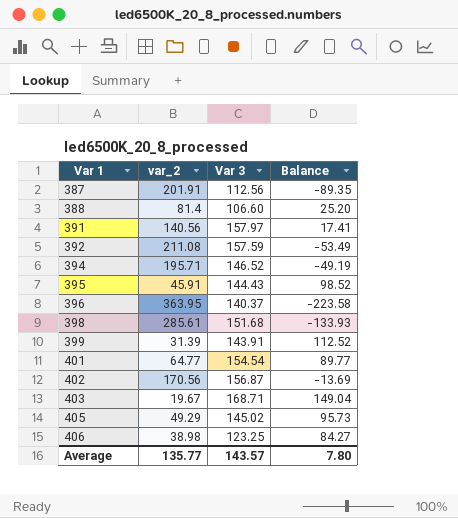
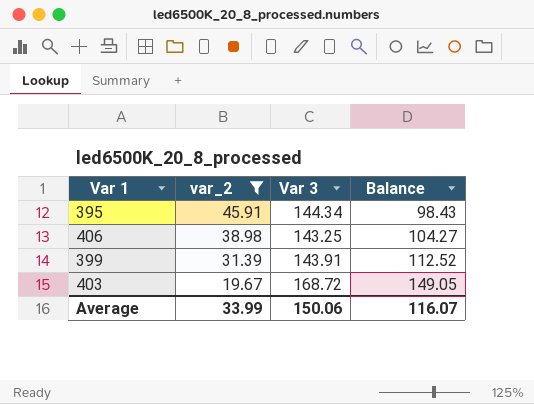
filter: none -> var_2 <= 45.91
row order: Var 1 ascending -> var_2 descending
395 | Var 3: 144.43 -> 144.34
395 | Balance: 98.52 -> 98.43
406 | Var 3: 123.25 -> 143.25
406 | Balance: 84.27 -> 104.27
403 | Var 3: 168.71 -> 168.72
403 | Balance: 149.04 -> 149.05
Average | var_2: 135.77 -> 33.99
Average | Var 3: 143.57 -> 150.06
Average | Balance: 7.80 -> 116.07

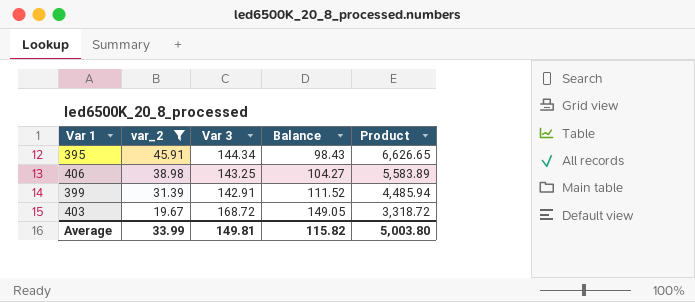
column Product | formula: none -> [var_2] * [Var 3]
399 | Var 3: 143.91 -> 142.91
399 | Balance: 112.52 -> 111.52
Average | Var 3: 150.06 -> 149.81
Average | Balance: 116.07 -> 115.82

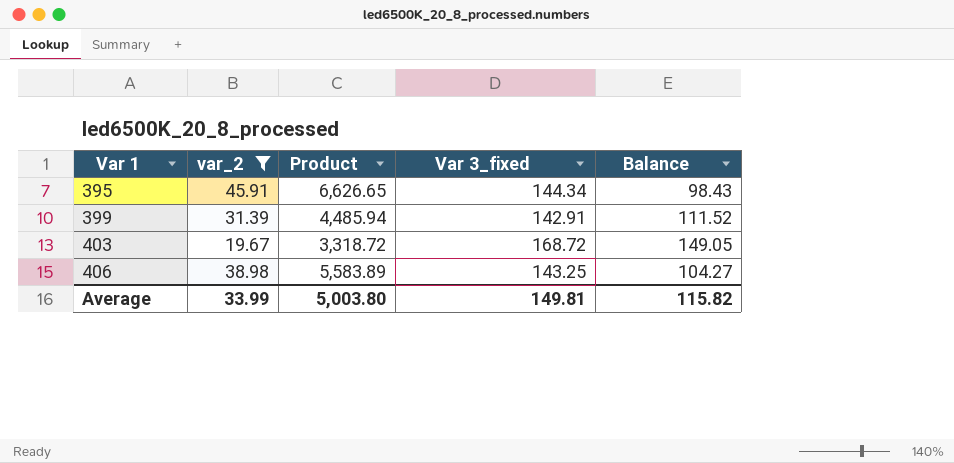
row order: var_2 descending -> Var 1 ascending
column Product | position: 5 -> 3
column name: Var 3 -> Var 3_fixed

